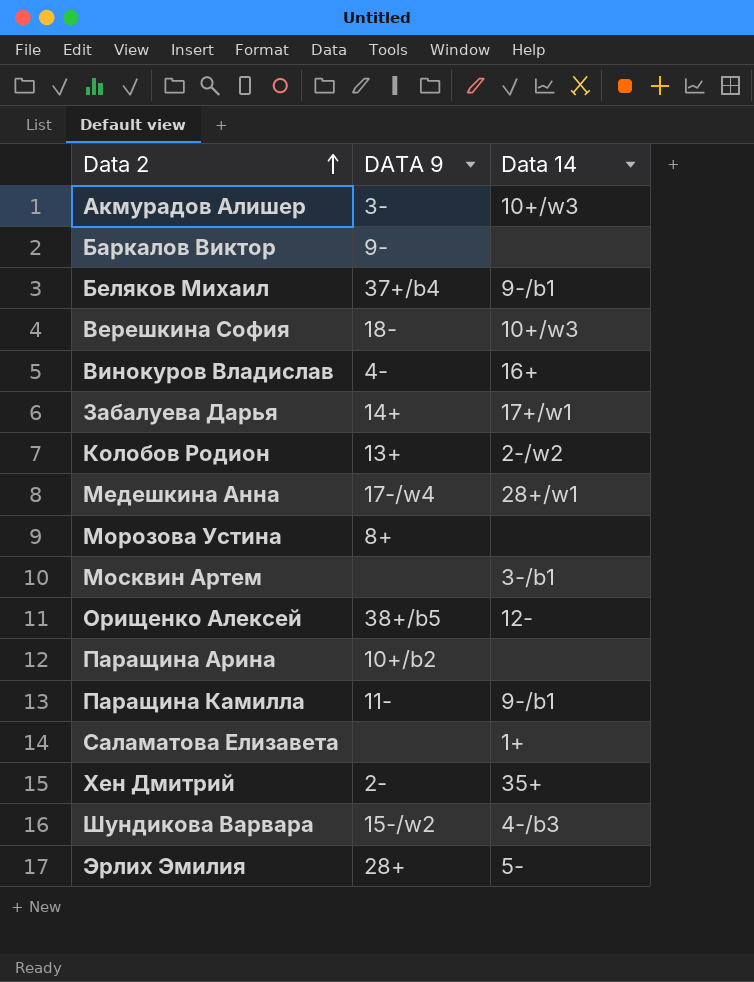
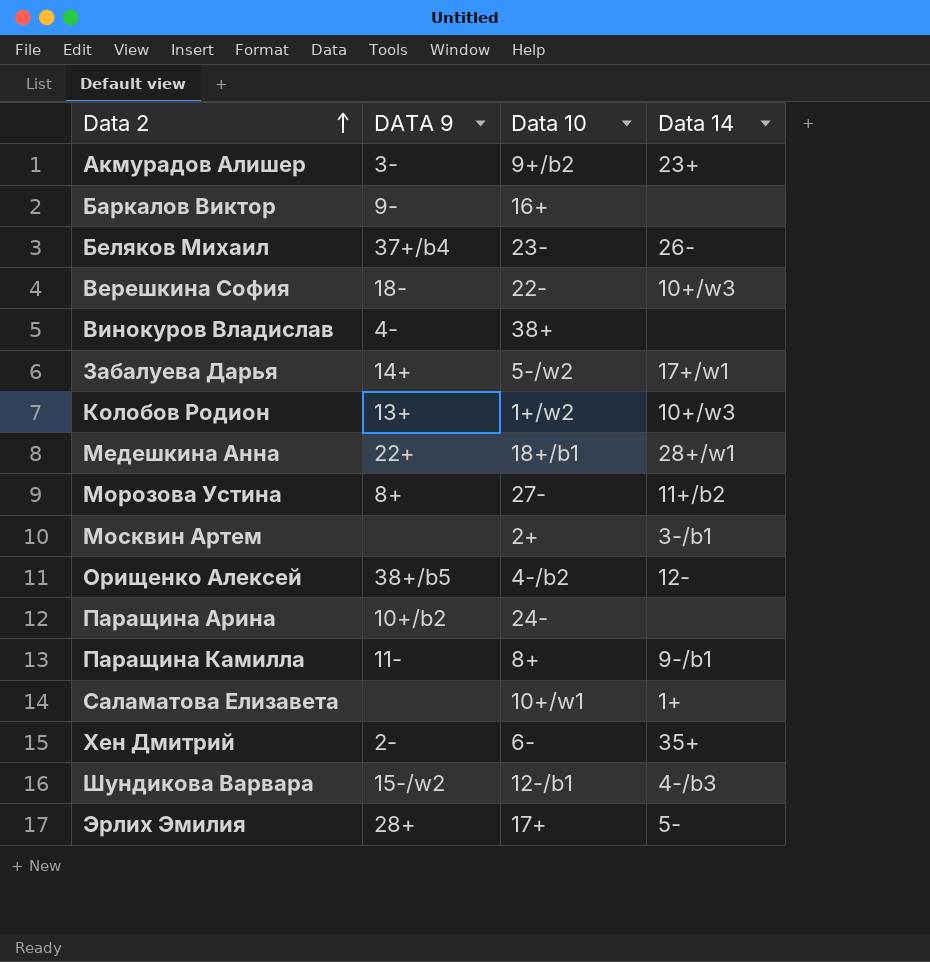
column Data 10 | position: none -> 3
Акмурадов Алишер | Data 14: 10+/w3 -> 23+
Беляков Михаил | Data 14: 9-/b1 -> 26-
Винокуров Владислав | Data 14: 16+ -> none
Колобов Родион | Data 14: 2-/w2 -> 10+/w3
Медешкина Анна | DATA 9: 17-/w4 -> 22+
Морозова Устина | Data 14: none -> 11+/b2

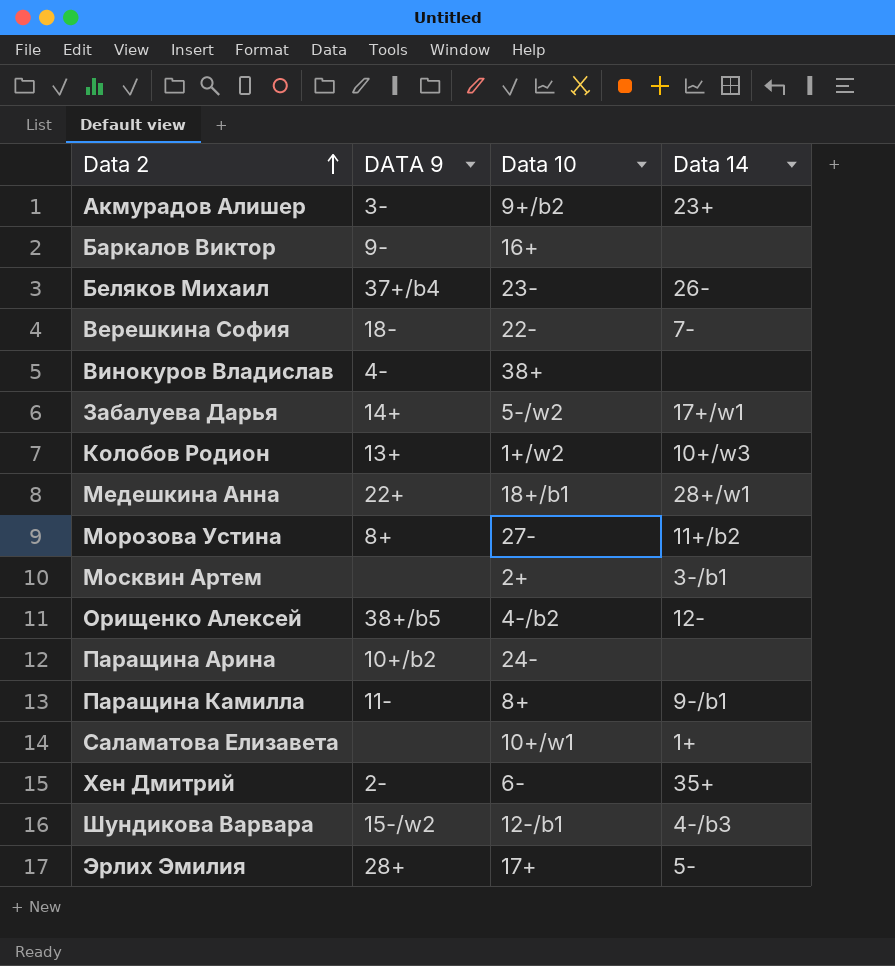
Верешкина София | Data 14: 10+/w3 -> 7-

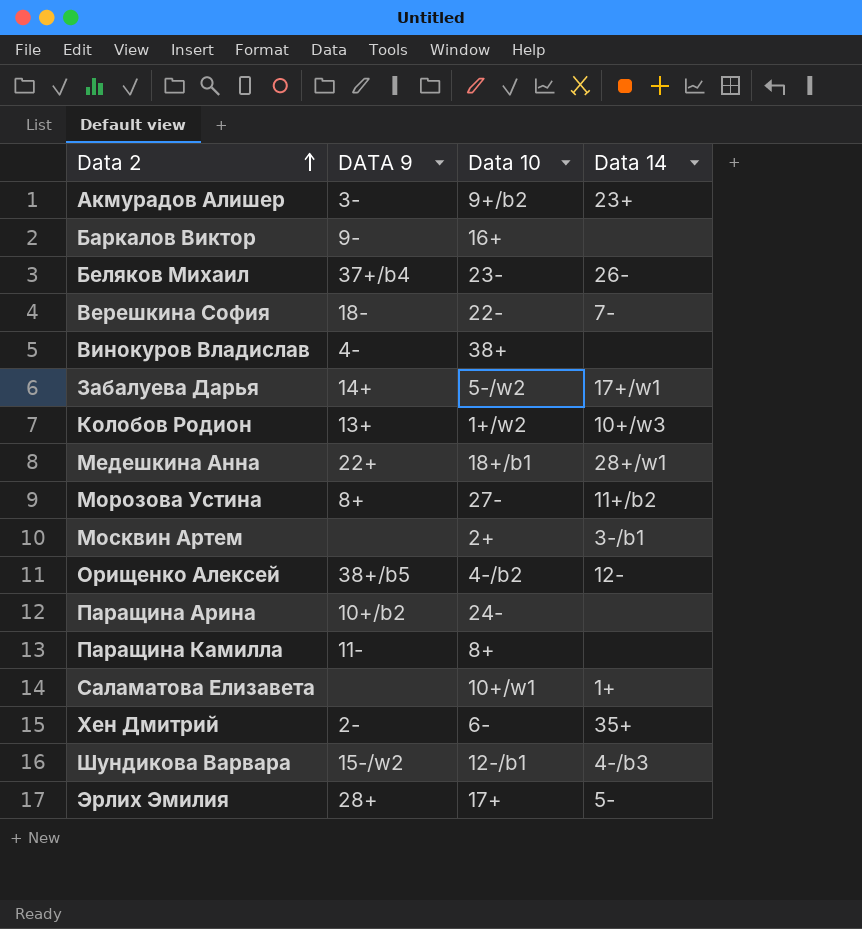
Паращина Камилла | Data 14: 9-/b1 -> none

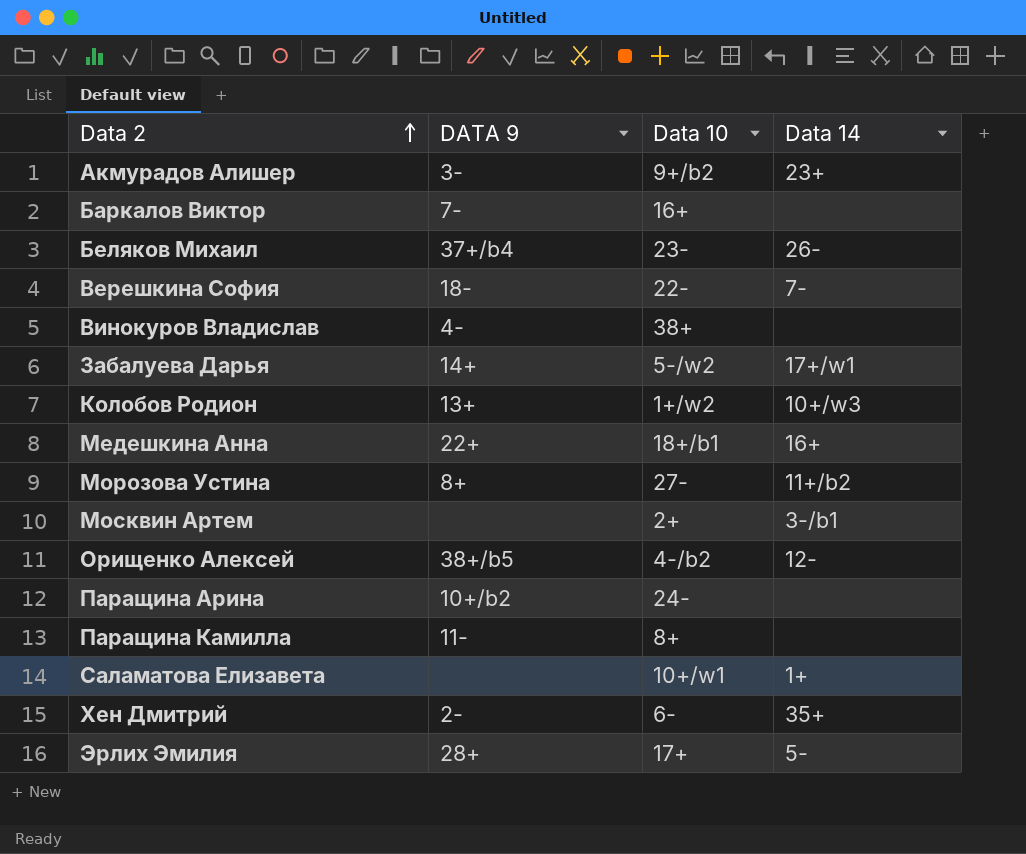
row Шундикова Варвара: 15-/w2 | 12-/b1 | 4-/b3 -> none
Баркалов Виктор | DATA 9: 9- -> 7-
Медешкина Анна | Data 14: 28+/w1 -> 16+

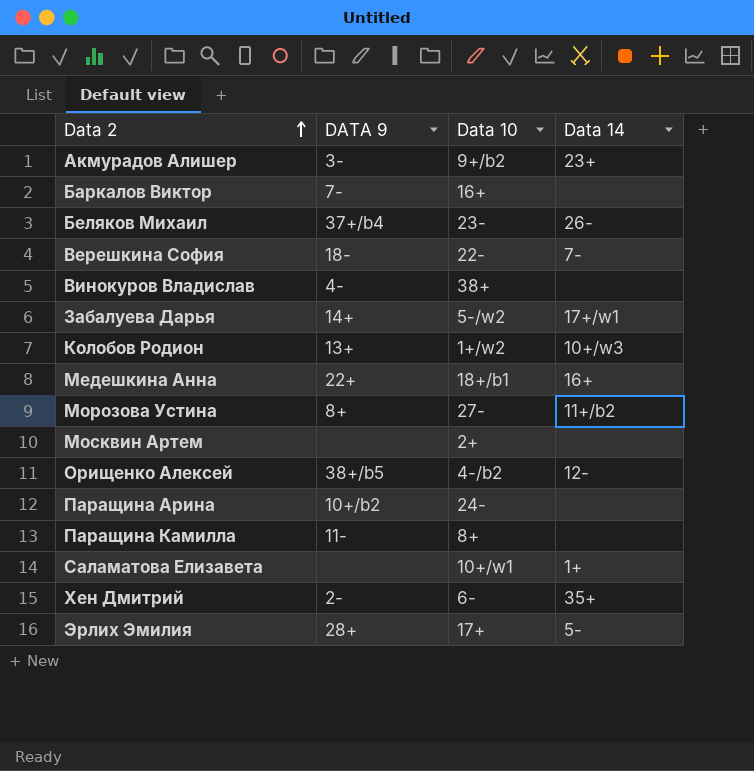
Москвин Артем | Data 14: 3-/b1 -> none

